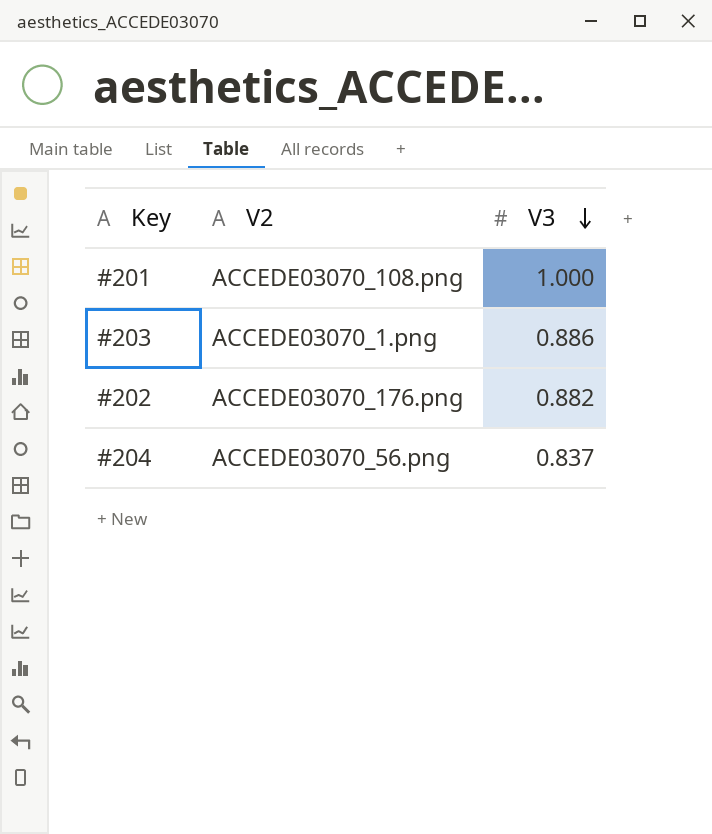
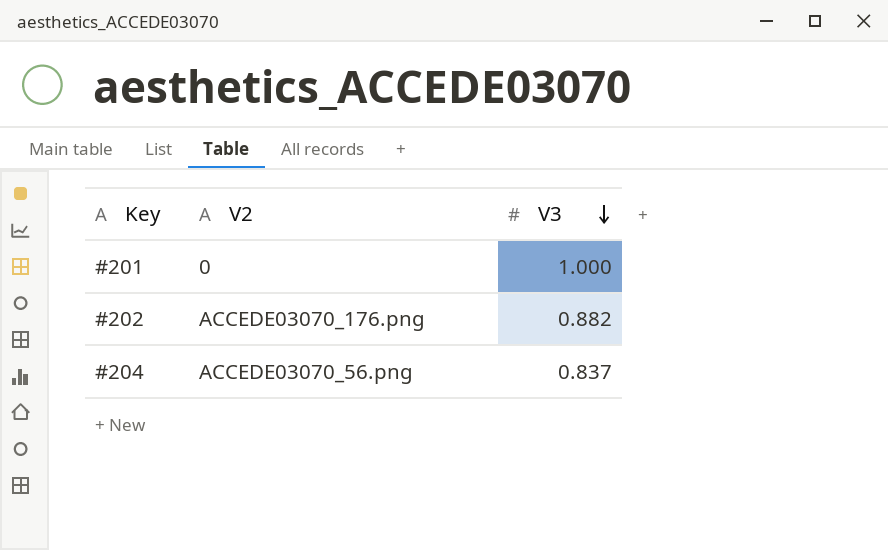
row #203: ACCEDE03070_1.png | 0.886 -> none
#201 | V2: ACCEDE03070_108.png -> 0

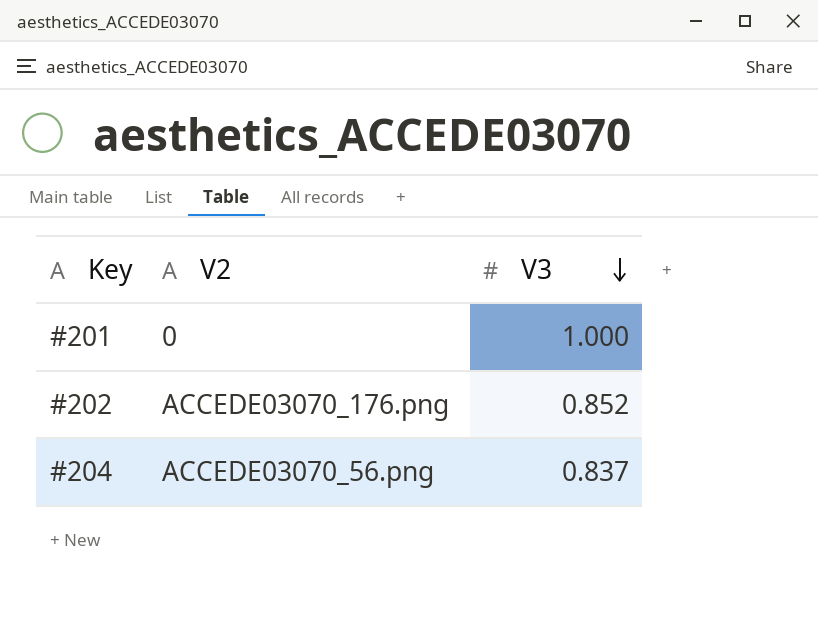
#202 | V3: 0.882 -> 0.852

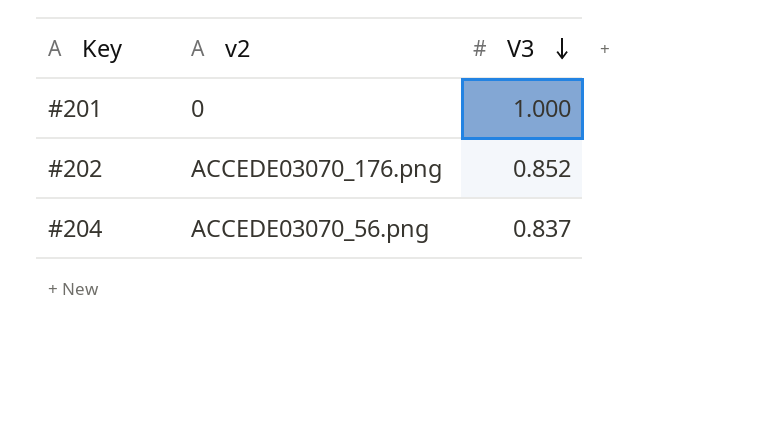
column name: V2 -> v2

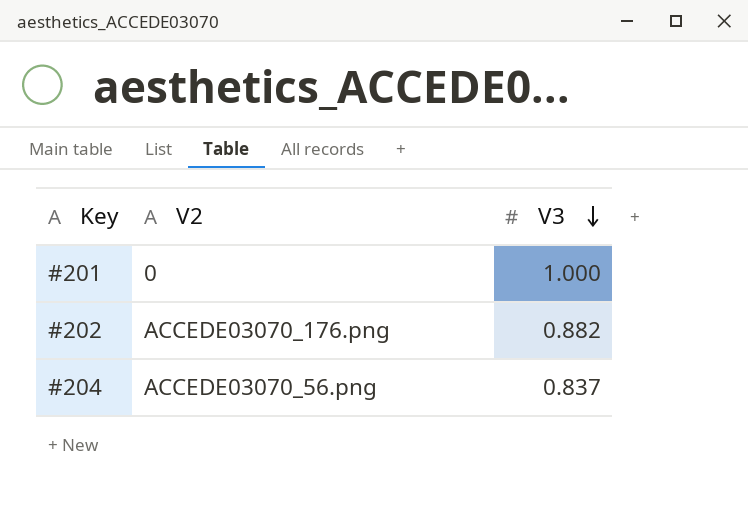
column name: v2 -> V2
#202 | V3: 0.852 -> 0.882

